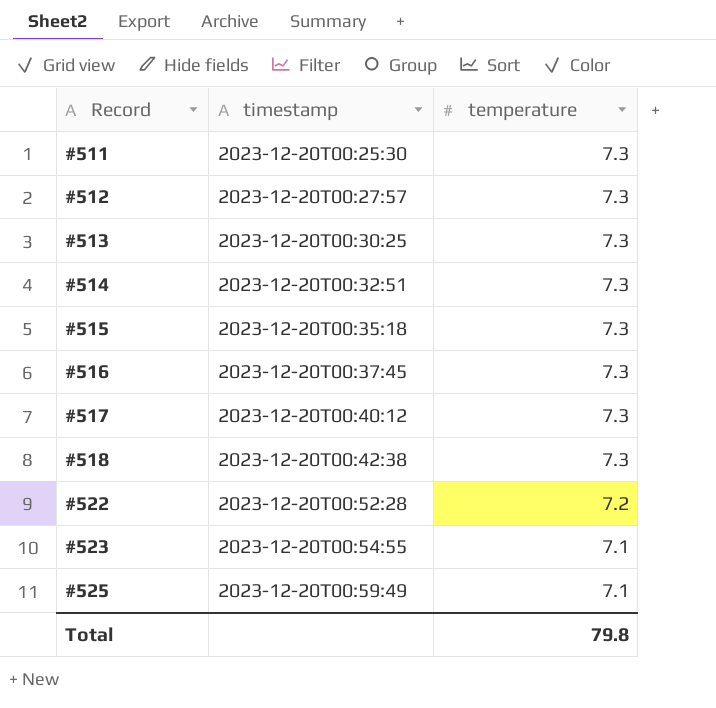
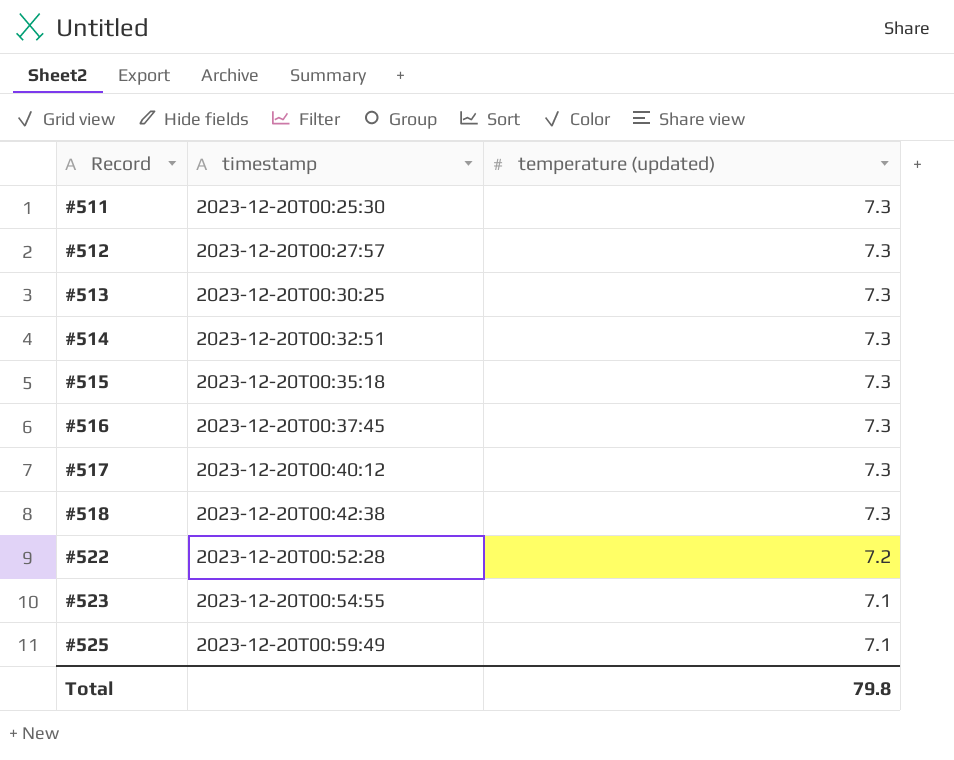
column name: temperature -> temperature (updated)

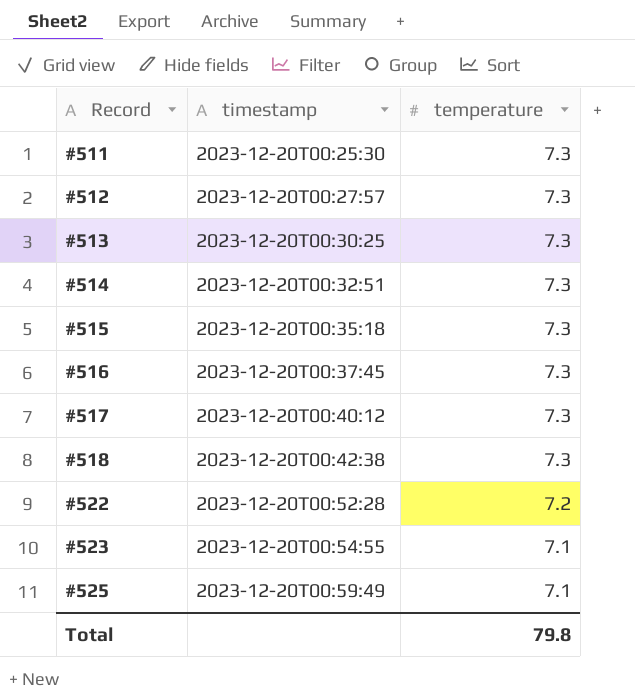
column name: temperature (updated) -> temperature

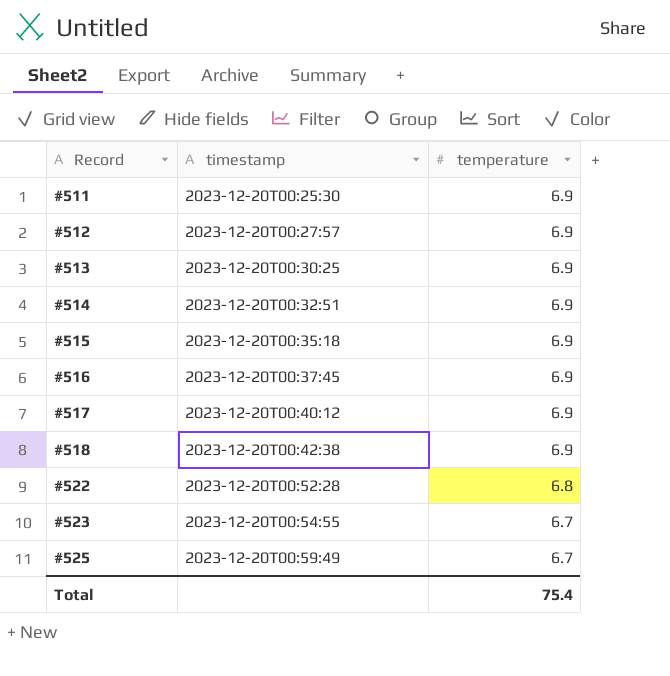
#511 | temperature: 7.3 -> 6.9
#512 | temperature: 7.3 -> 6.9
#513 | temperature: 7.3 -> 6.9
#514 | temperature: 7.3 -> 6.9
#515 | temperature: 7.3 -> 6.9
#516 | temperature: 7.3 -> 6.9
#517 | temperature: 7.3 -> 6.9
#518 | temperature: 7.3 -> 6.9
#522 | temperature: 7.2 -> 6.8
#523 | temperature: 7.1 -> 6.7
#525 | temperature: 7.1 -> 6.7
Total | temperature: 79.8 -> 75.4

